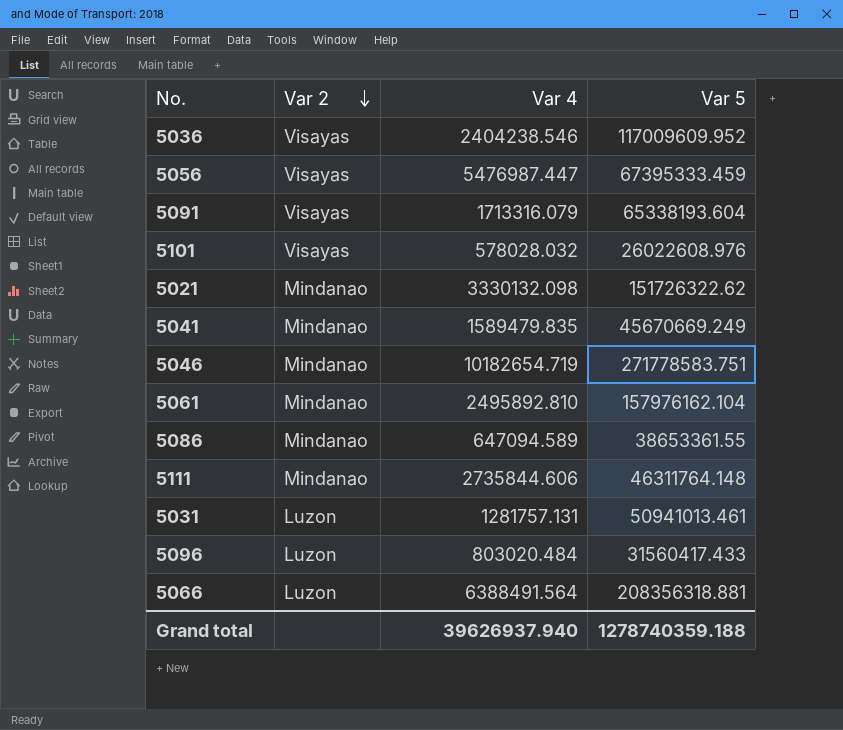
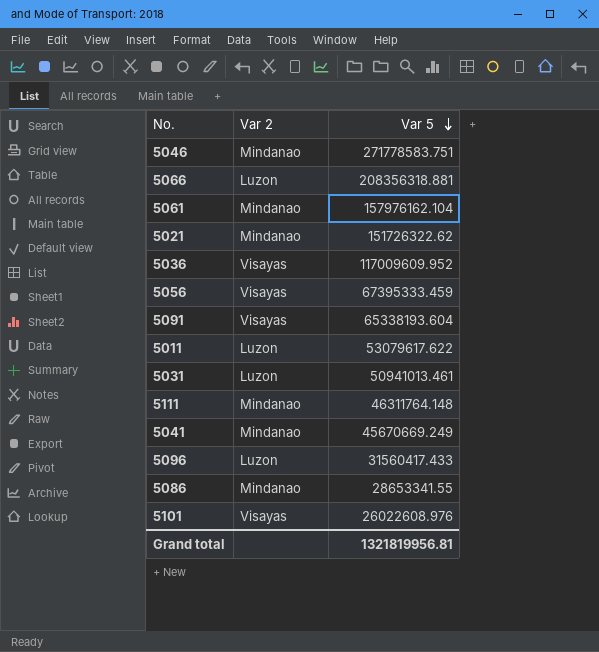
row order: Var 2 descending -> Var 5 descending
column Var 4 | position: 3 -> none
row 5011: none -> Luzon | 53079617.622
5086 | Var 5: 38653361.55 -> 28653341.55
Grand total | Var 5: 1278740359.188 -> 1321819956.81

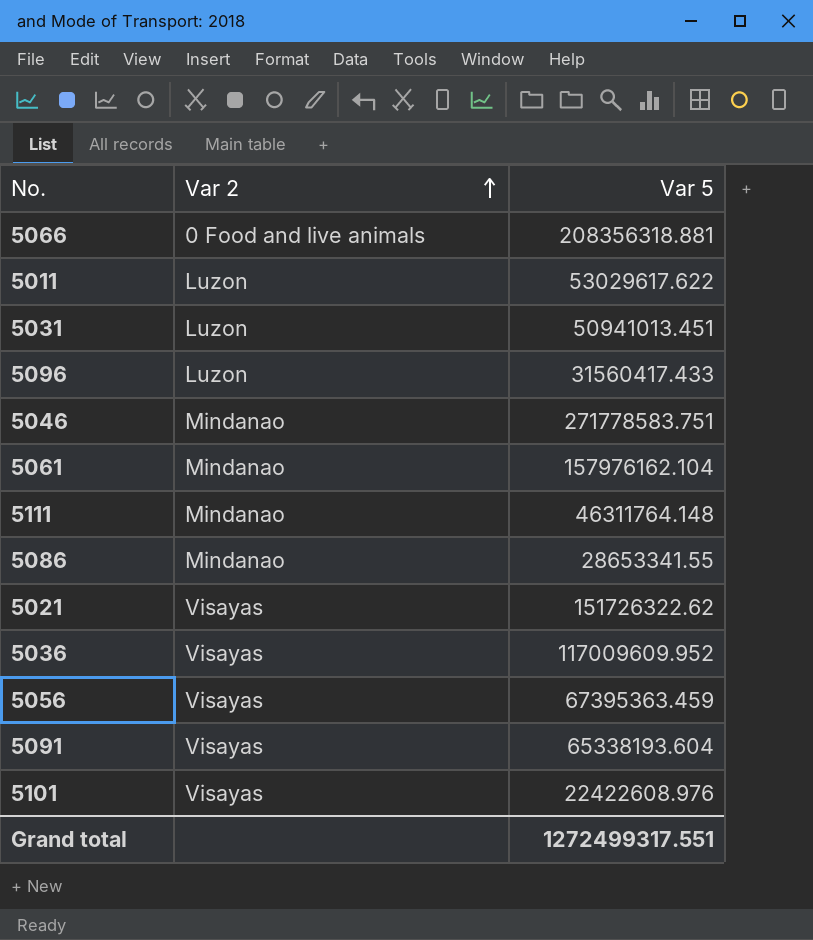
row order: Var 5 descending -> Var 2 ascending
row 5041: Mindanao | 45670669.249 -> none
5066 | Var 2: Luzon -> 0 Food and live animals
5011 | Var 5: 53079617.622 -> 53029617.622
5031 | Var 5: 50941013.461 -> 50941013.451
5021 | Var 2: Mindanao -> Visayas
5056 | Var 5: 67395333.459 -> 67395363.459
5101 | Var 5: 26022608.976 -> 22422608.976
Grand total | Var 5: 1321819956.81 -> 1272499317.551

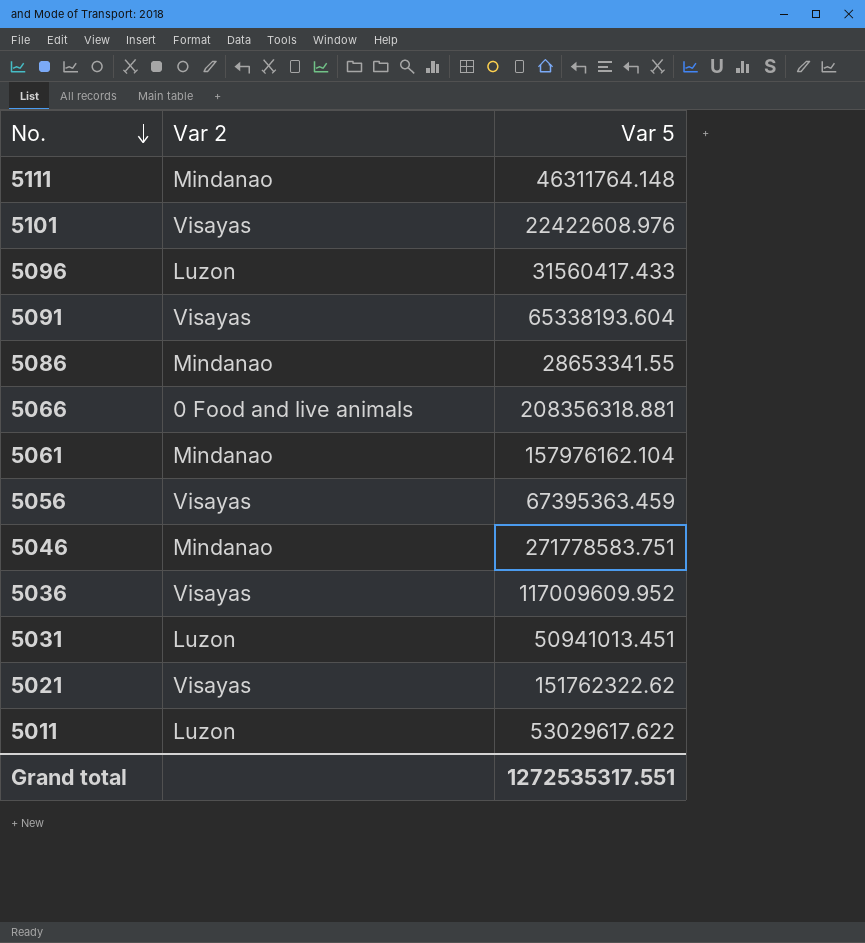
row order: Var 2 ascending -> No. descending
5021 | Var 5: 151726322.62 -> 151762322.62
Grand total | Var 5: 1272499317.551 -> 1272535317.551

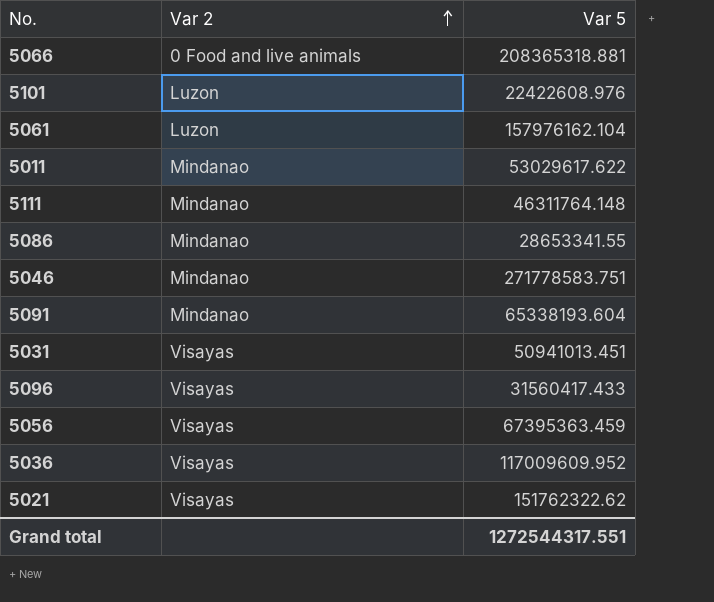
row order: No. descending -> Var 2 ascending
5066 | Var 5: 208356318.881 -> 208365318.881
5101 | Var 2: Visayas -> Luzon
5061 | Var 2: Mindanao -> Luzon
5011 | Var 2: Luzon -> Mindanao
5091 | Var 2: Visayas -> Mindanao
5031 | Var 2: Luzon -> Visayas
5096 | Var 2: Luzon -> Visayas
Grand total | Var 5: 1272535317.551 -> 1272544317.551

